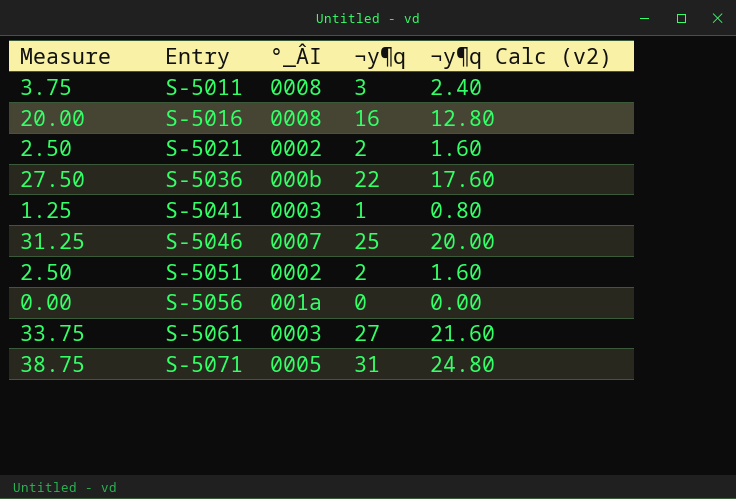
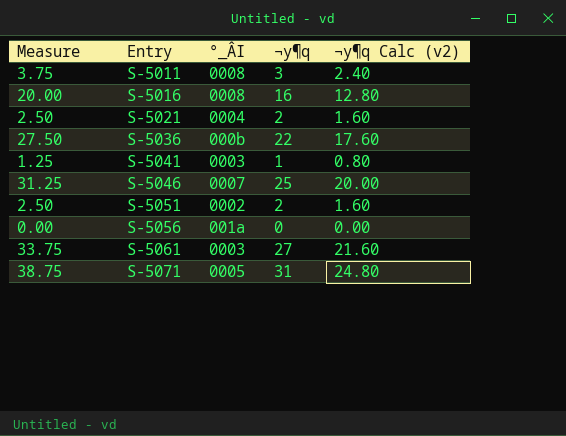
S-5021 | °_ÂI: 0002 -> 0004

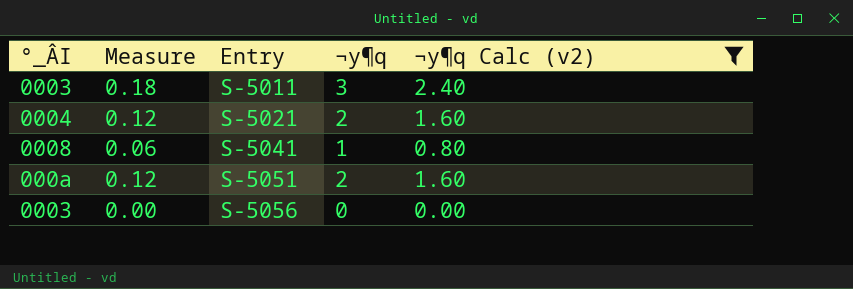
filter: none -> ¬y¶q Calc (v2) <= 2.40
column °_ÂI | position: 3 -> 1
column Measure | formula: [¬y¶q] * 1.25 -> [¬y¶q] * 0.06
S-5011 | °_ÂI: 0008 -> 0003
S-5041 | °_ÂI: 0003 -> 0008
S-5051 | °_ÂI: 0002 -> 000a
S-5056 | °_ÂI: 001a -> 0003

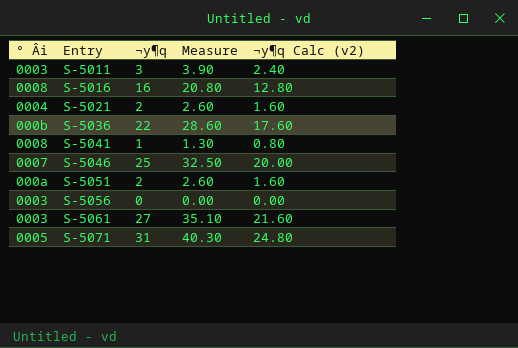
filter: ¬y¶q Calc (v2) <= 2.40 -> none
column name: °_ÂI -> ° Âi
column Measure | formula: [¬y¶q] * 0.06 -> [¬y¶q] * 1.3
column Measure | position: 2 -> 4

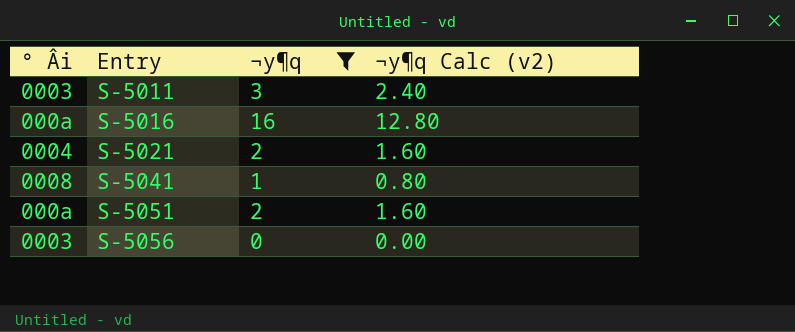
filter: none -> ¬y¶q <= 16
column Measure | formula: [¬y¶q] * 1.3 -> none
S-5016 | ° Âi: 0008 -> 000a

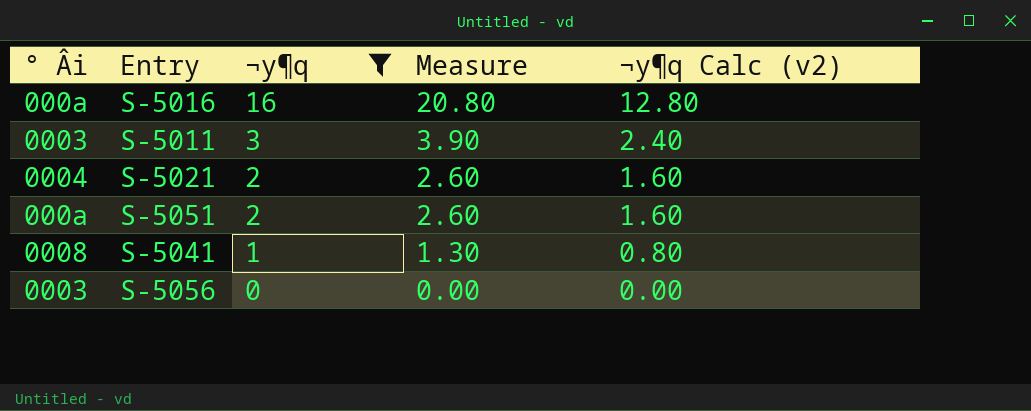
row order: Entry ascending -> ¬y¶q descending
column Measure | formula: none -> [¬y¶q] * 1.3

